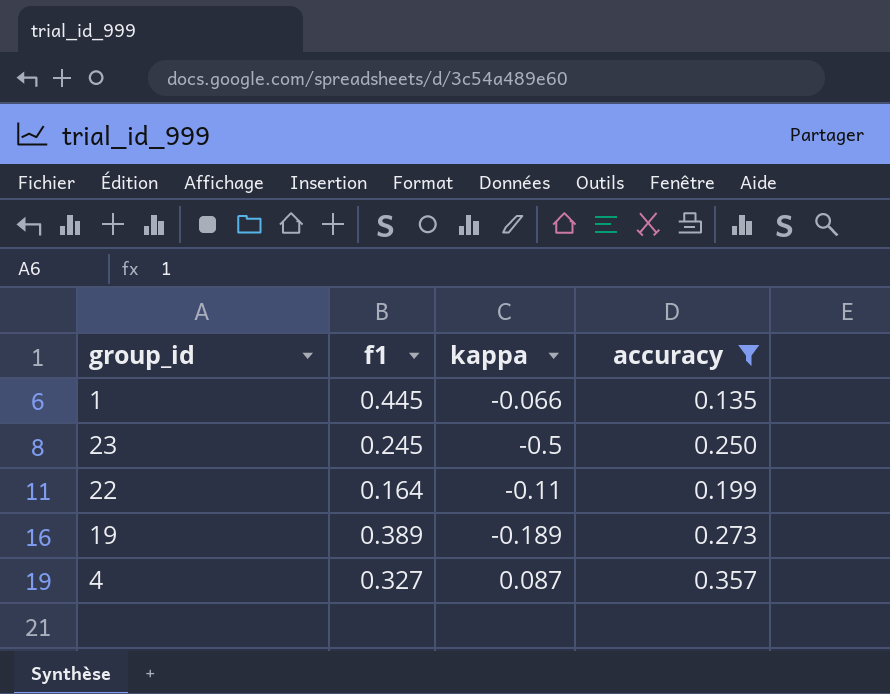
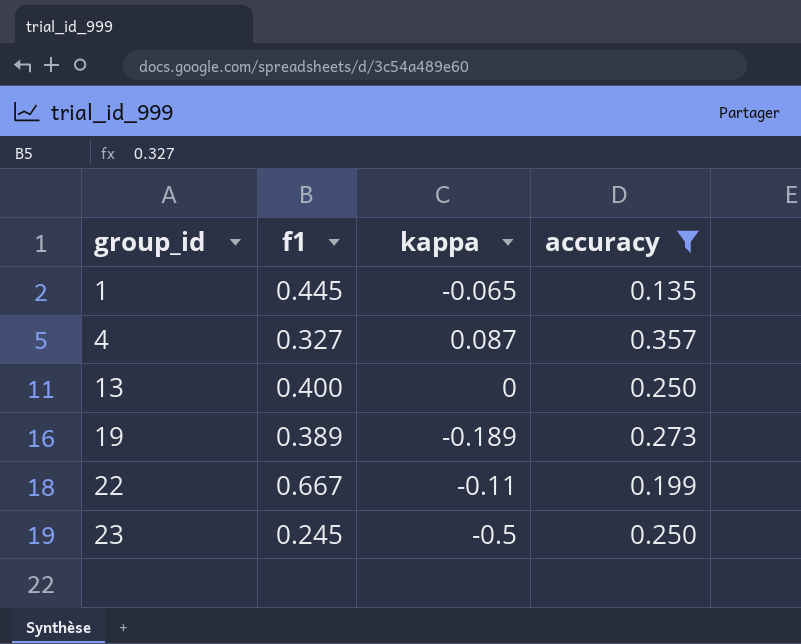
row order: none -> group_id ascending
1 | kappa: -0.066 -> -0.065
row 13: none -> 0.400 | 0 | 0.250
22 | f1: 0.164 -> 0.667

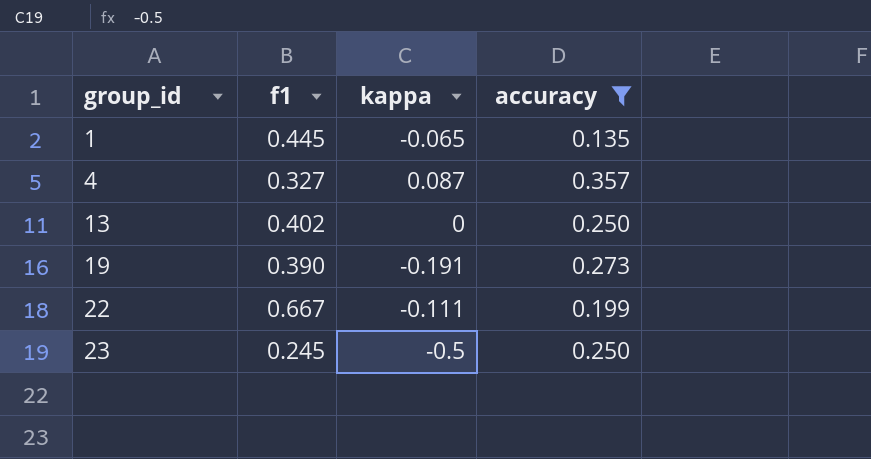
13 | f1: 0.400 -> 0.402
19 | f1: 0.389 -> 0.390
19 | kappa: -0.189 -> -0.191
22 | kappa: -0.11 -> -0.111

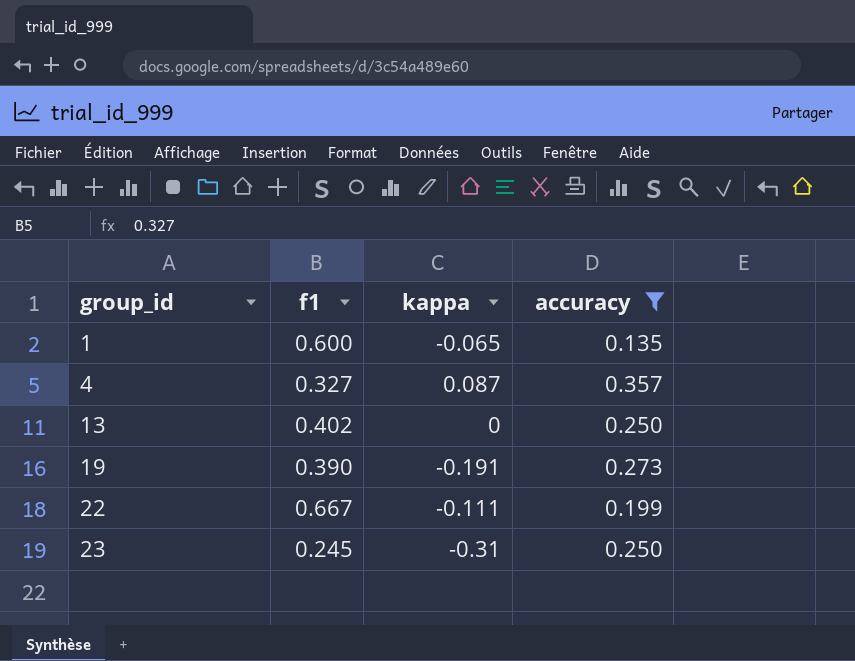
1 | f1: 0.445 -> 0.600
23 | kappa: -0.5 -> -0.31

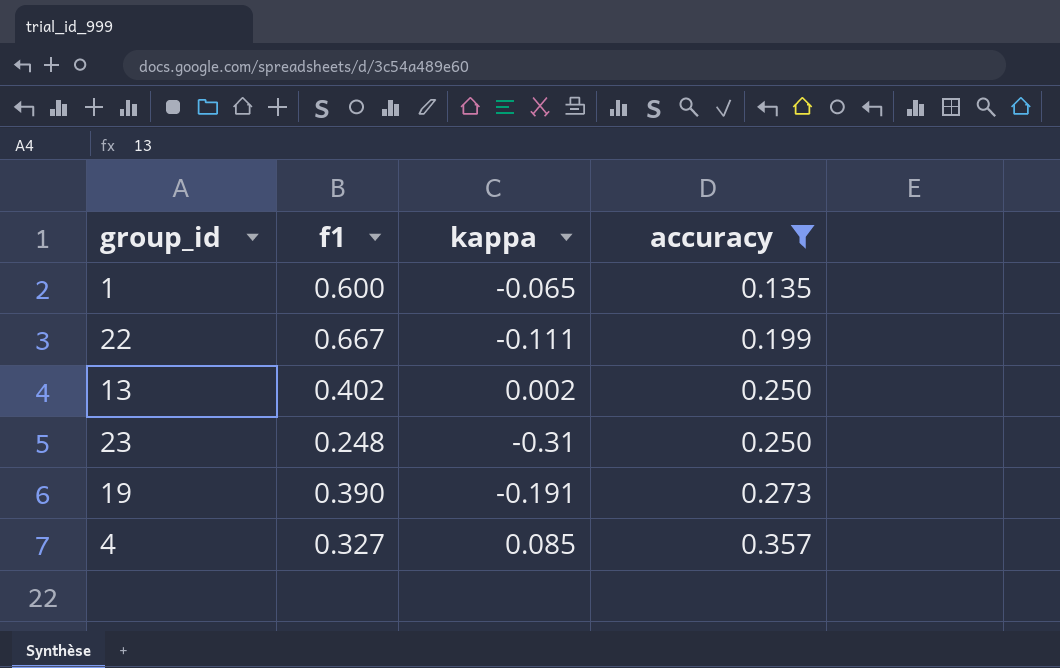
row order: group_id ascending -> accuracy ascending
13 | kappa: 0 -> 0.002
23 | f1: 0.245 -> 0.248
4 | kappa: 0.087 -> 0.085

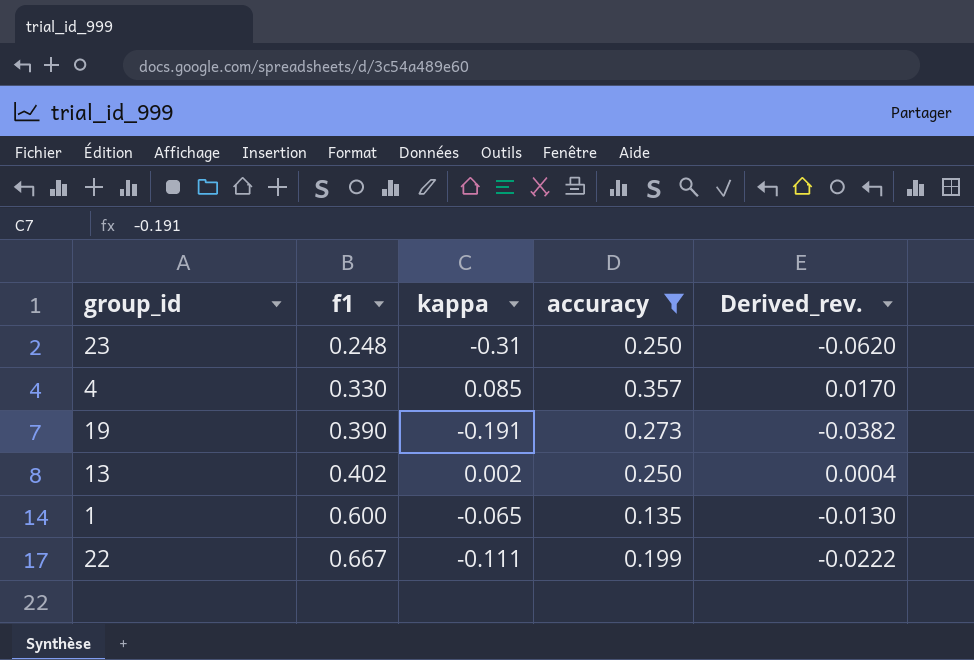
row order: accuracy ascending -> f1 ascending
column Derived_rev. | formula: none -> [kappa] * 0.2
4 | f1: 0.327 -> 0.330

